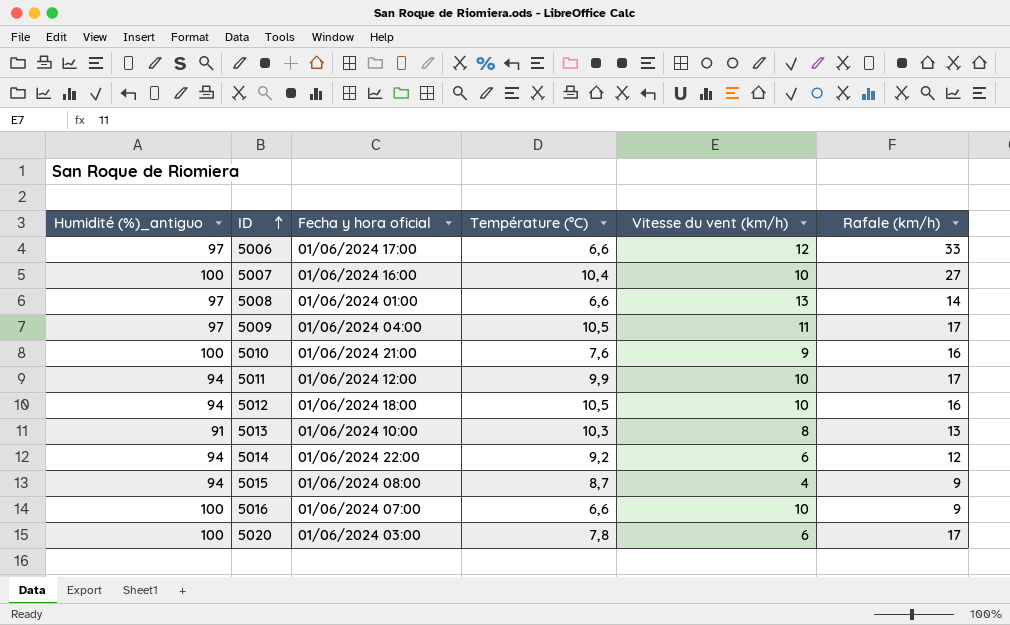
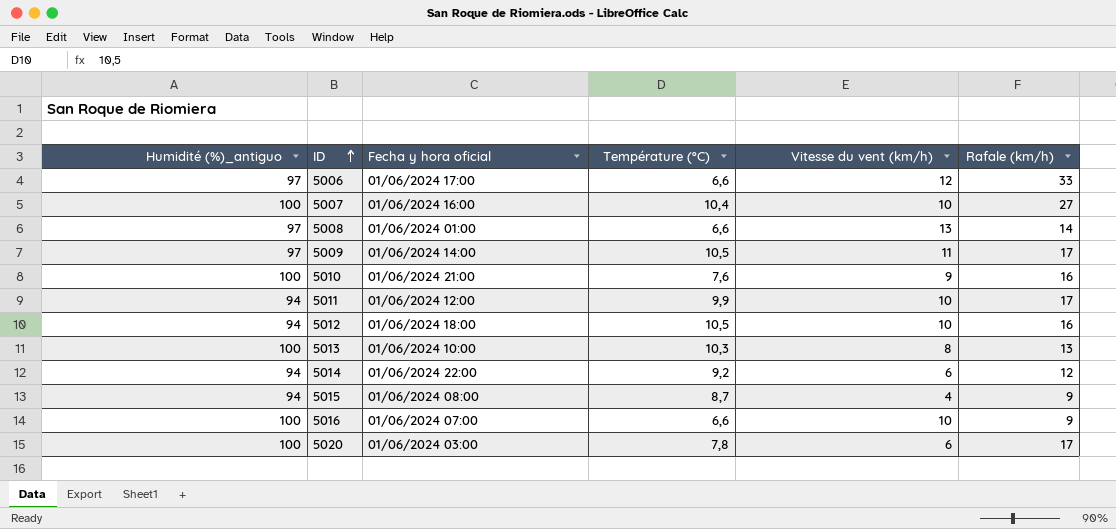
5009 | Fecha y hora oficial: 01/06/2024 04:00 -> 01/06/2024 14:00
5013 | Humidité (%)_antiguo: 91 -> 100

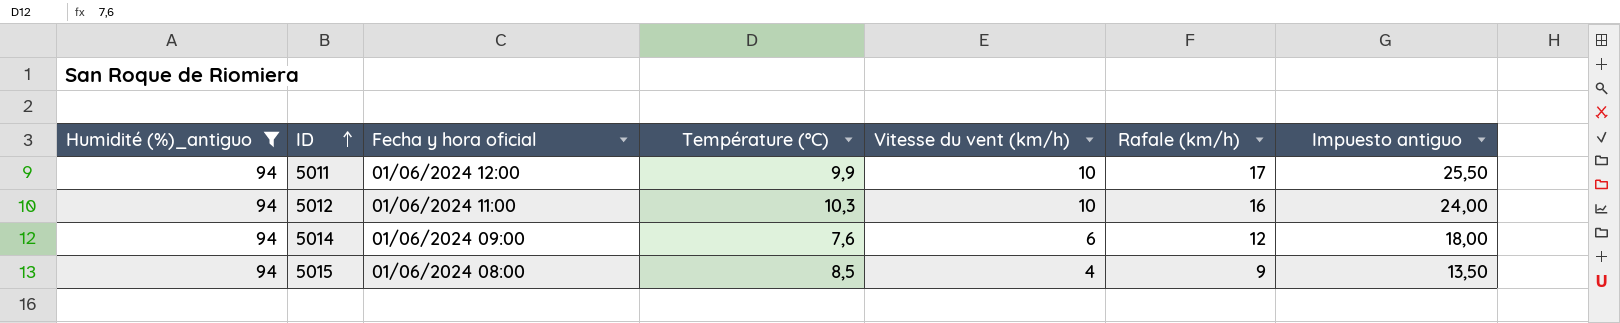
filter: none -> Humidité (%)_antiguo = 94
column Impuesto antiguo | formula: none -> [Rafale (km/h)] * 1,5
5012 | Fecha y hora oficial: 01/06/2024 18:00 -> 01/06/2024 11:00
5012 | Température (ºC): 10,5 -> 10,3
5014 | Fecha y hora oficial: 01/06/2024 22:00 -> 01/06/2024 09:00
5014 | Température (ºC): 9,2 -> 7,6
5015 | Température (ºC): 8,7 -> 8,5

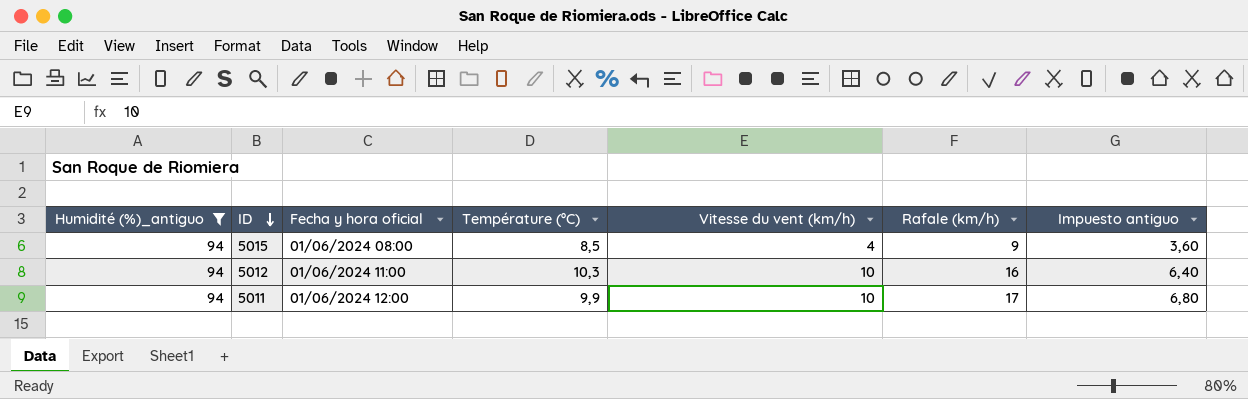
row order: ID ascending -> ID descending
column Impuesto antiguo | formula: [Rafale (km/h)] * 1,5 -> [Rafale (km/h)] * 0,4
row 5014: 94 | 01/06/2024 09:00 | 7,6 | 6 | 12 | 18,00 -> none

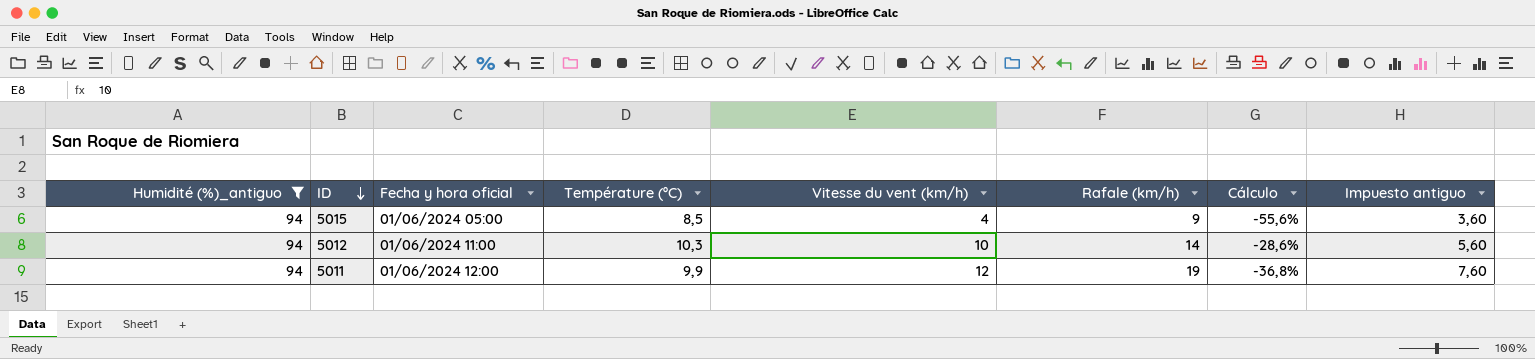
column Cálculo | formula: none -> ([Vitesse du vent (km/h)] - [Rafale (km/h)]) / [Rafale (km/h)]
5015 | Fecha y hora oficial: 01/06/2024 08:00 -> 01/06/2024 05:00
5012 | Rafale (km/h): 16 -> 14
5012 | Impuesto antiguo: 6,40 -> 5,60
5011 | Vitesse du vent (km/h): 10 -> 12
5011 | Rafale (km/h): 17 -> 19
5011 | Impuesto antiguo: 6,80 -> 7,60

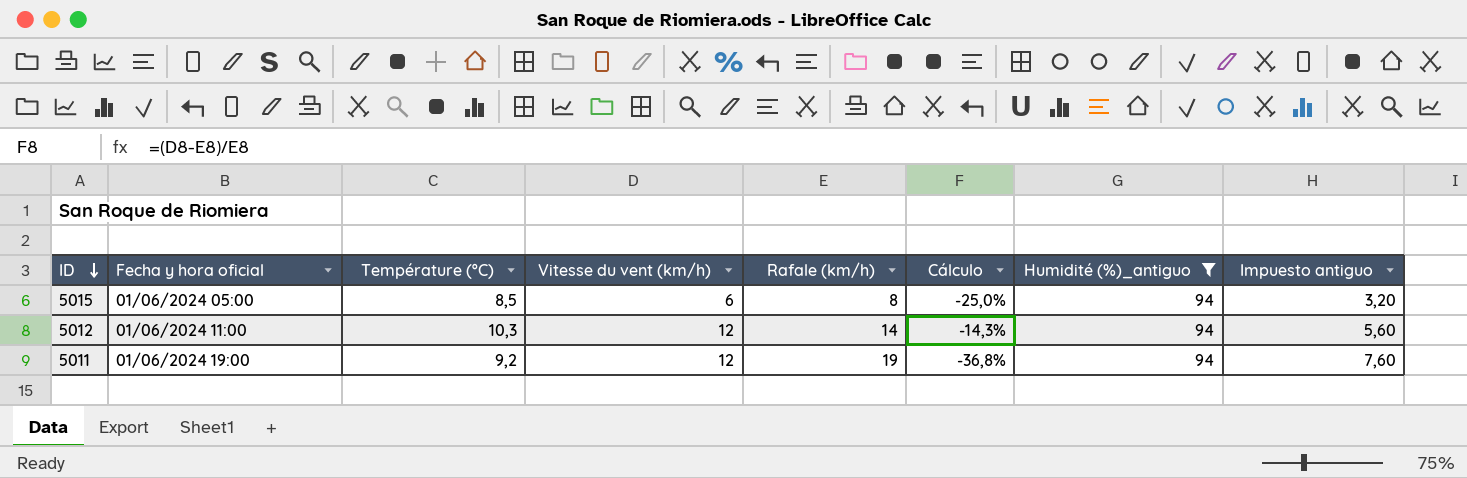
column Humidité (%)_antiguo | position: 1 -> 7
5015 | Vitesse du vent (km/h): 4 -> 6
5015 | Rafale (km/h): 9 -> 8
5015 | Cálculo: -55,6% -> -25,0%
5015 | Impuesto antiguo: 3,60 -> 3,20
5012 | Vitesse du vent (km/h): 10 -> 12
5012 | Cálculo: -28,6% -> -14,3%
5011 | Fecha y hora oficial: 01/06/2024 12:00 -> 01/06/2024 19:00
5011 | Température (ºC): 9,9 -> 9,2

